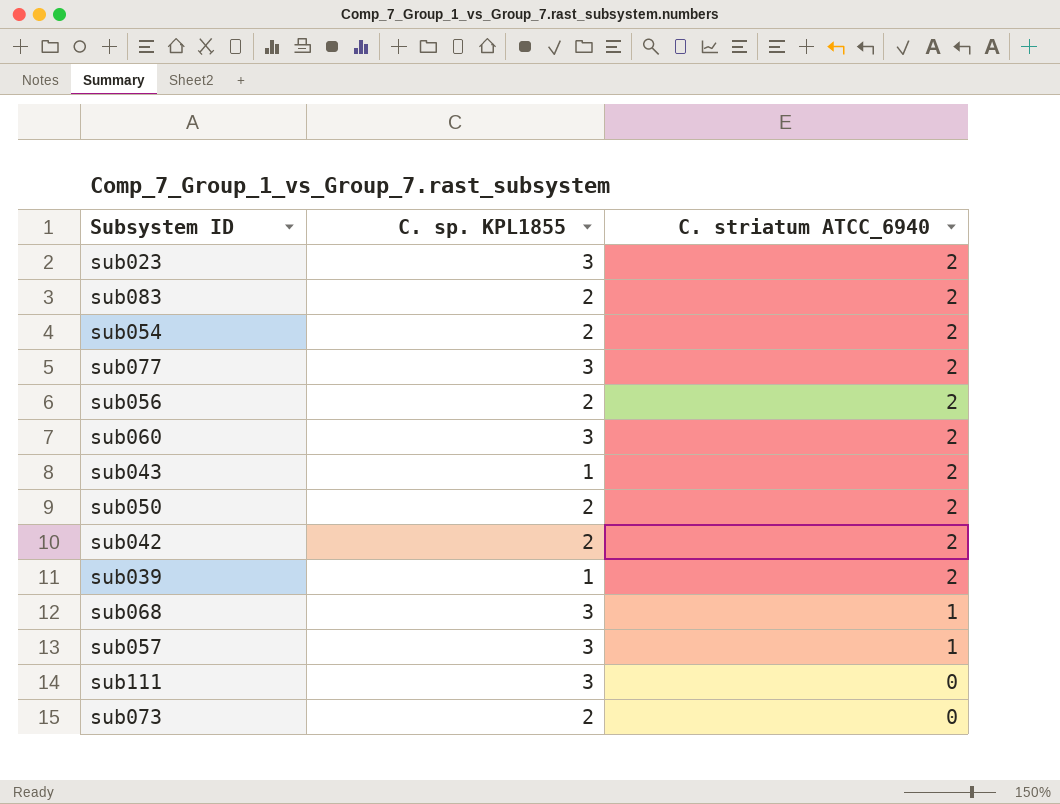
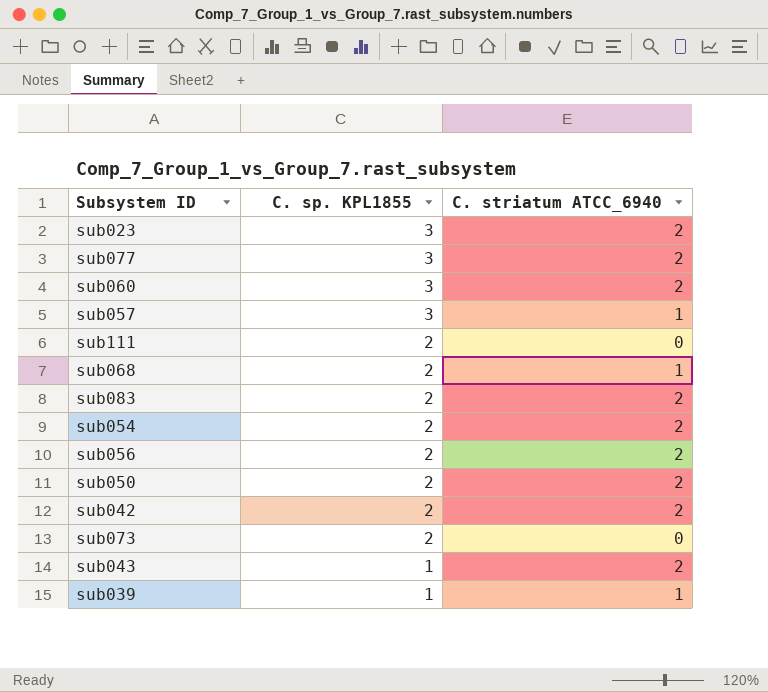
row order: C. striatum ATCC_6940 descending -> C. sp. KPL1855 descending
sub111 | C. sp. KPL1855: 3 -> 2
sub068 | C. sp. KPL1855: 3 -> 2
sub039 | C. striatum ATCC_6940: 2 -> 1

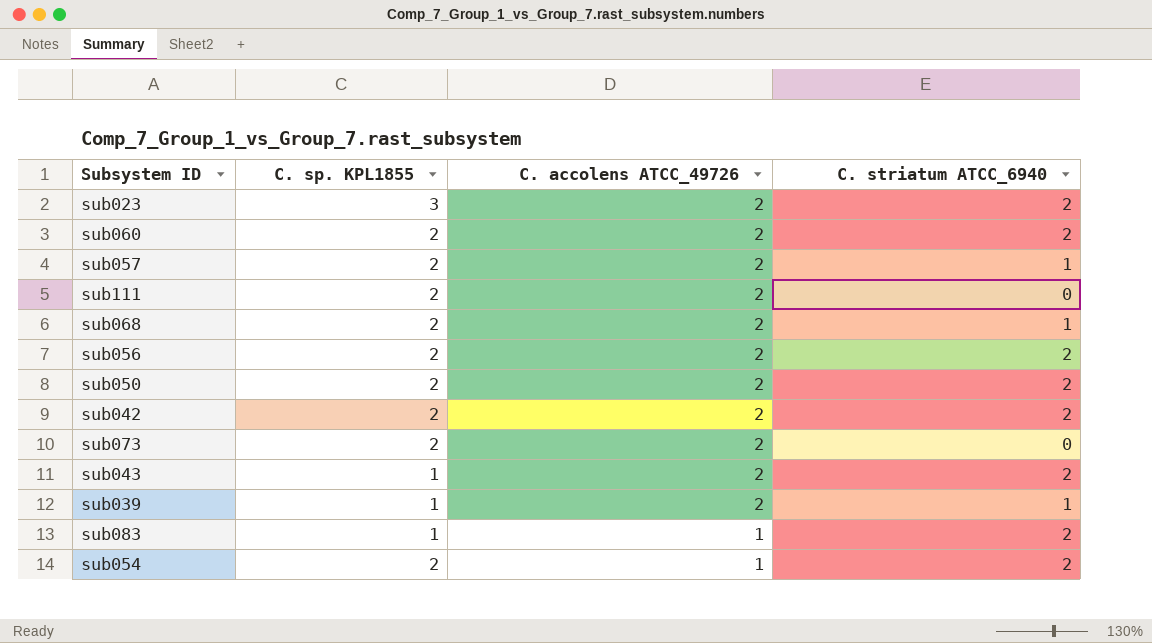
row order: C. sp. KPL1855 descending -> C. accolens ATCC_49726 descending
column C. accolens ATCC_49726 | position: none -> 3
row sub077: 3 | 2 -> none
sub060 | C. sp. KPL1855: 3 -> 2
sub057 | C. sp. KPL1855: 3 -> 2
sub083 | C. sp. KPL1855: 2 -> 1

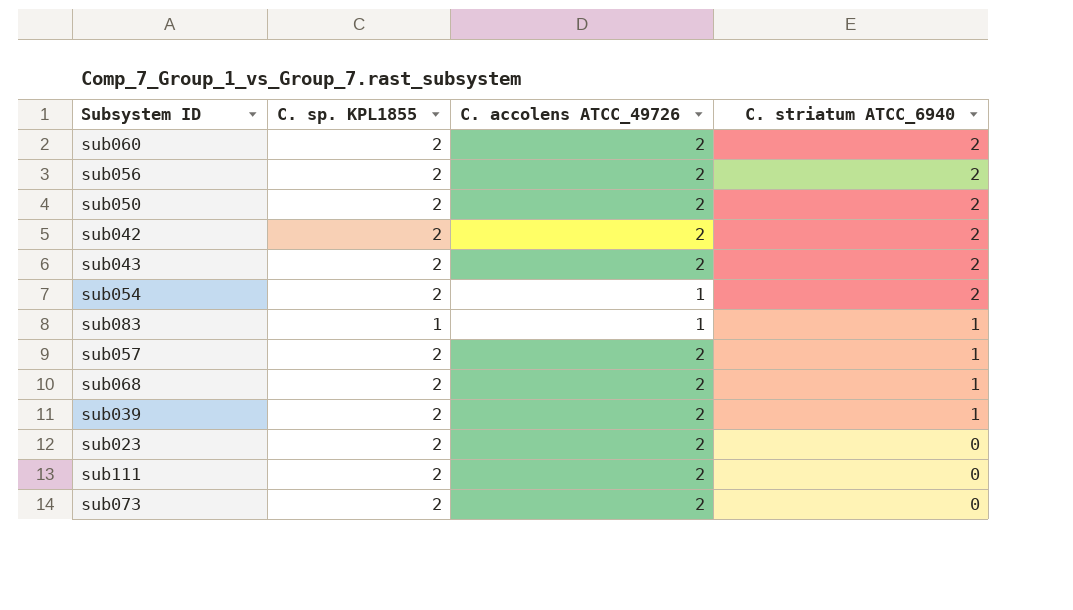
row order: C. accolens ATCC_49726 descending -> C. striatum ATCC_6940 descending
sub043 | C. sp. KPL1855: 1 -> 2
sub083 | C. striatum ATCC_6940: 2 -> 1
sub039 | C. sp. KPL1855: 1 -> 2
sub023 | C. sp. KPL1855: 3 -> 2
sub023 | C. striatum ATCC_6940: 2 -> 0

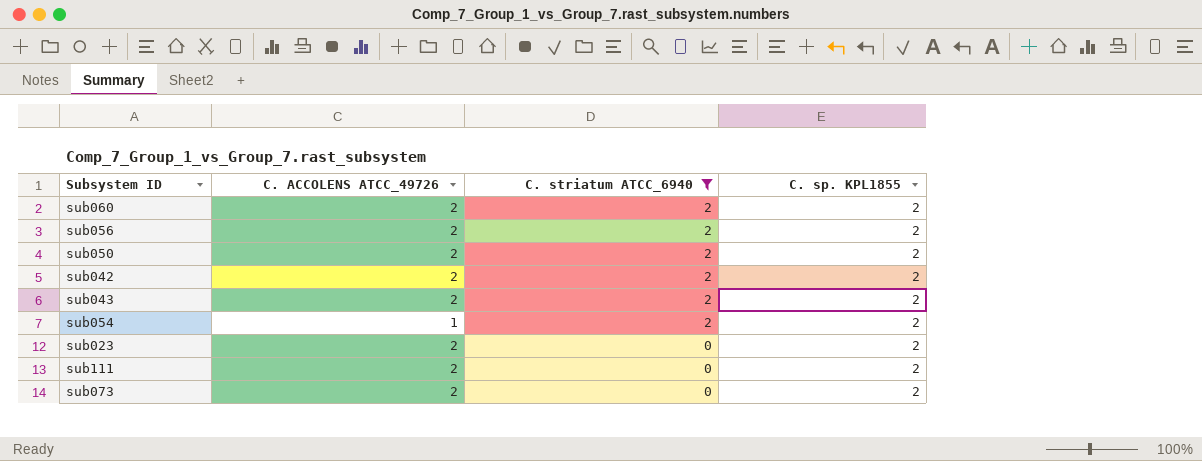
filter: none -> C. striatum ATCC_6940 != 1
column name: C. accolens ATCC_49726 -> C. ACCOLENS ATCC_49726
column C. sp. KPL1855 | position: 2 -> 4

